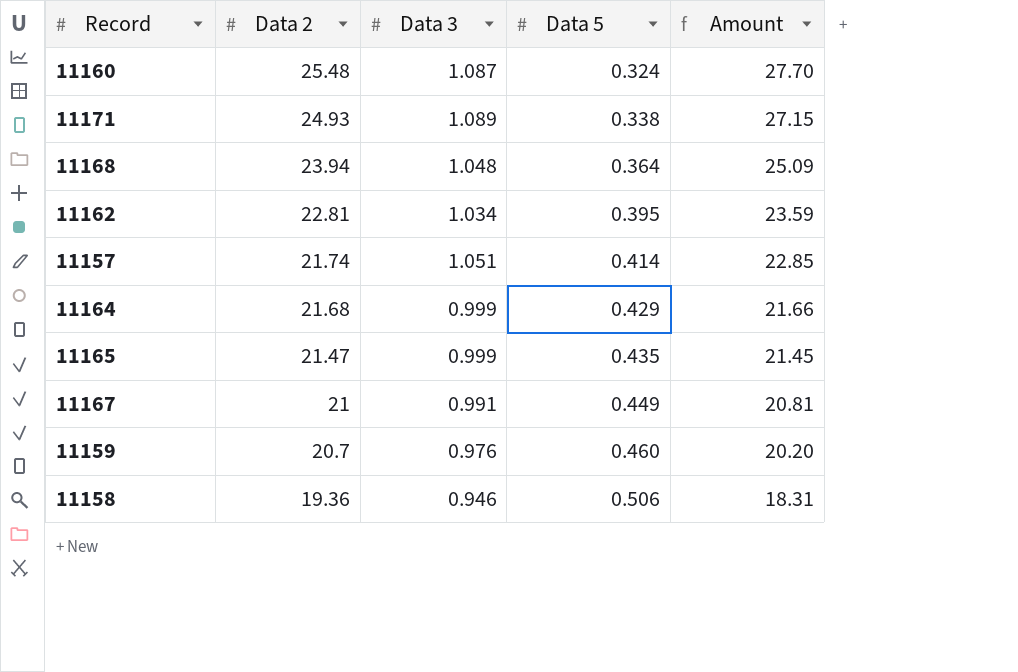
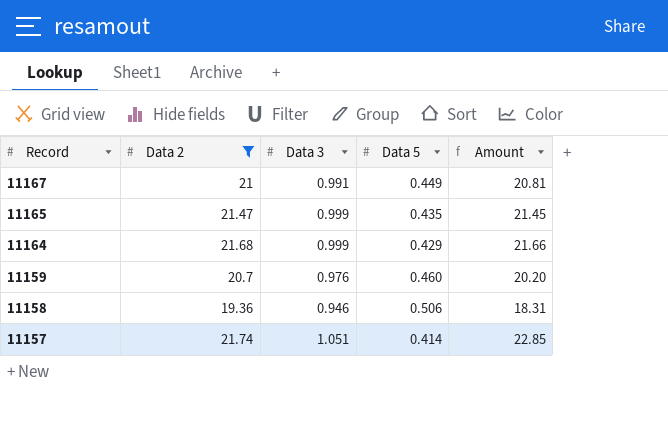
filter: none -> Data 2 <= 21.74
row order: Data 2 descending -> Record descending

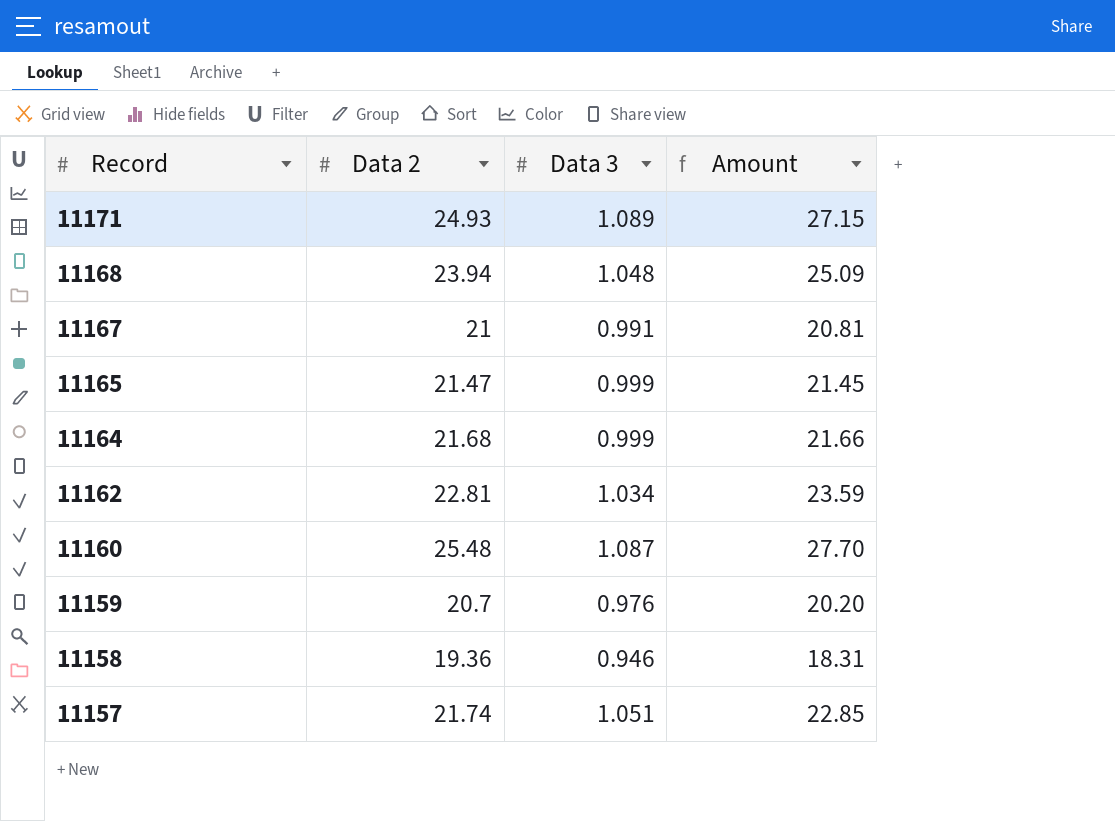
filter: Data 2 <= 21.74 -> none
column Data 5 | position: 4 -> none

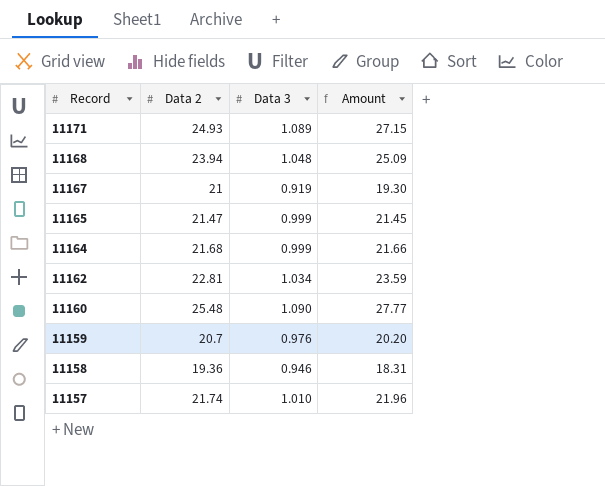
11167 | Data 3: 0.991 -> 0.919
11167 | Amount: 20.81 -> 19.30
11160 | Data 3: 1.087 -> 1.090
11160 | Amount: 27.70 -> 27.77
11157 | Data 3: 1.051 -> 1.010
11157 | Amount: 22.85 -> 21.96

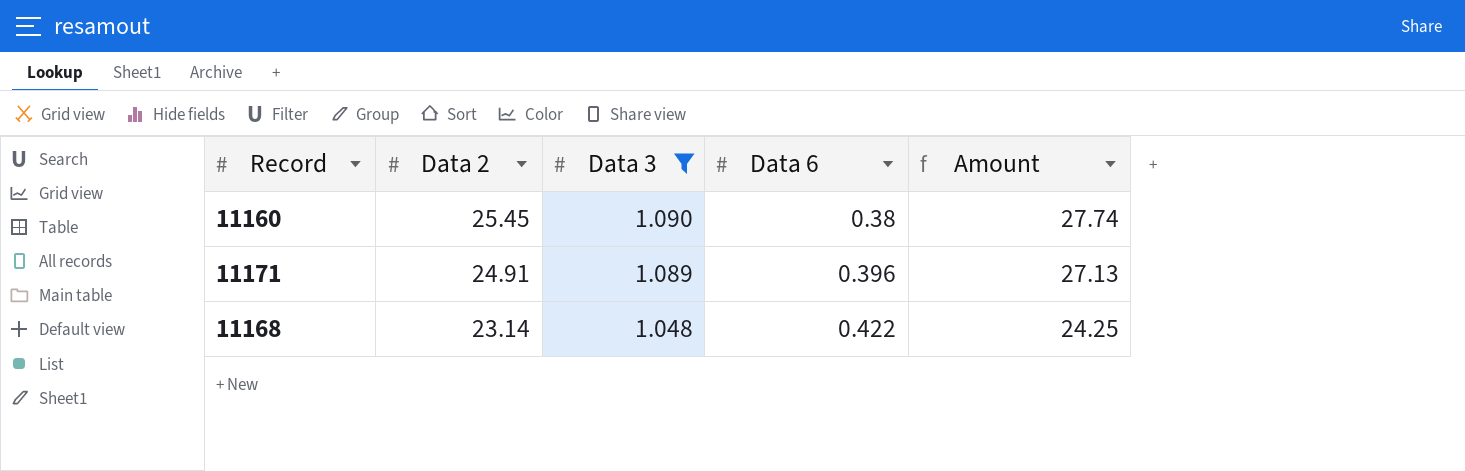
filter: none -> Data 3 >= 1.048
row order: Record descending -> Data 2 descending
column Data 6 | position: none -> 4
11160 | Data 2: 25.48 -> 25.45
11160 | Amount: 27.77 -> 27.74
11171 | Data 2: 24.93 -> 24.91
11171 | Amount: 27.15 -> 27.13
11168 | Data 2: 23.94 -> 23.14
11168 | Amount: 25.09 -> 24.25

